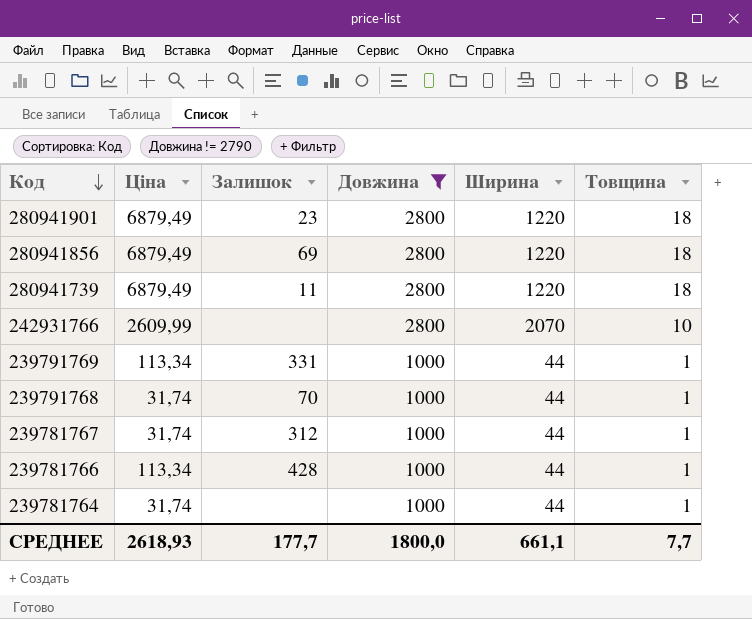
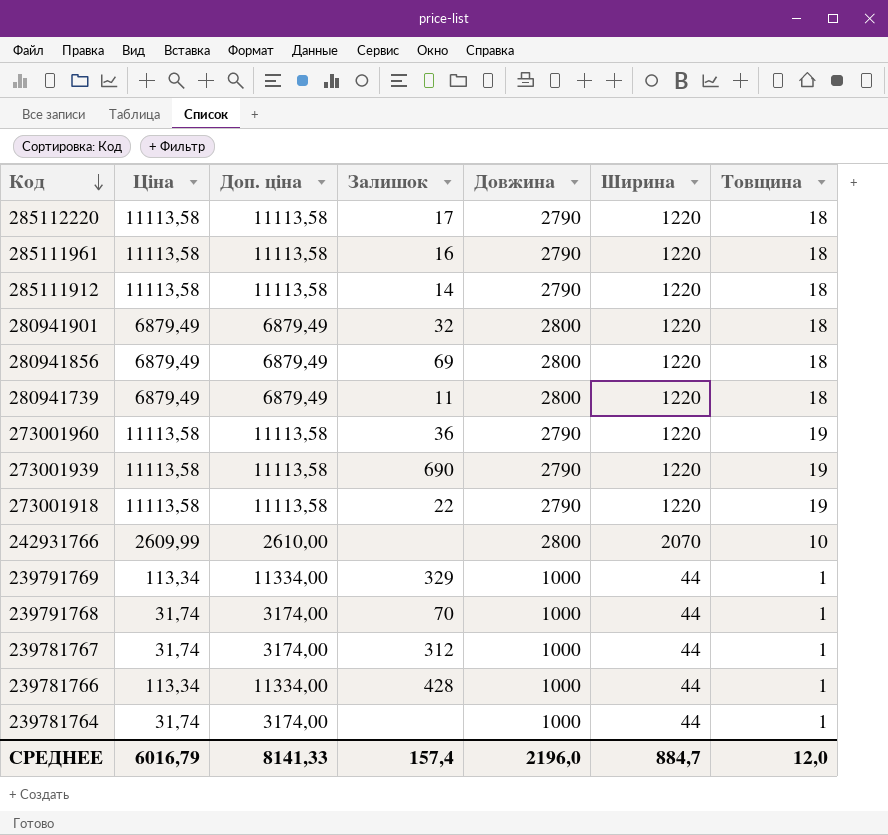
filter: Довжина != 2790 -> none
column Доп. ціна | position: none -> 3
280941901 | Залишок: 23 -> 32
239791769 | Залишок: 331 -> 329
СРЕДНЕЕ | Ціна: 2618,93 -> 6016,79
СРЕДНЕЕ | Залишок: 177,7 -> 157,4
СРЕДНЕЕ | Довжина: 1800,0 -> 2196,0
СРЕДНЕЕ | Ширина: 661,1 -> 884,7
СРЕДНЕЕ | Товщина: 7,7 -> 12,0

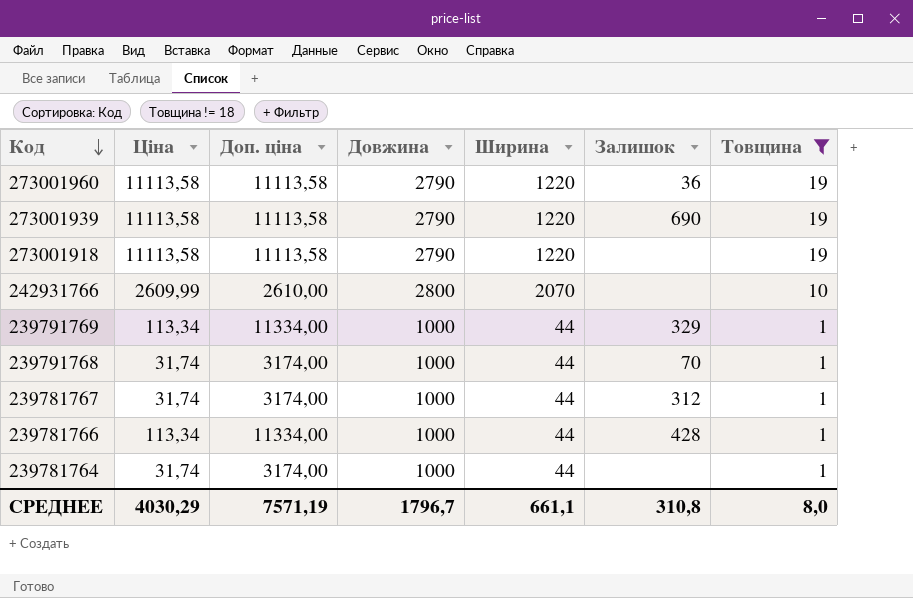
filter: none -> Товщина != 18
column Залишок | position: 4 -> 6
273001918 | Залишок: 22 -> none
СРЕДНЕЕ | Ціна: 6016,79 -> 4030,29
СРЕДНЕЕ | Доп. ціна: 8141,33 -> 7571,19
СРЕДНЕЕ | Довжина: 2196,0 -> 1796,7
СРЕДНЕЕ | Ширина: 884,7 -> 661,1
СРЕДНЕЕ | Залишок: 157,4 -> 310,8
СРЕДНЕЕ | Товщина: 12,0 -> 8,0

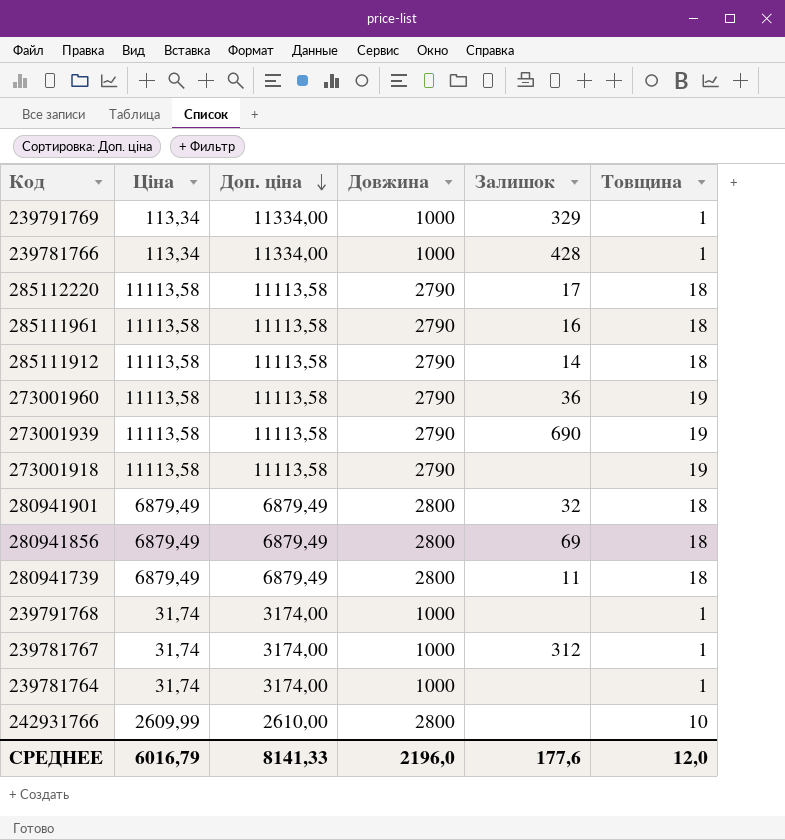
filter: Товщина != 18 -> none
row order: Код descending -> Доп. ціна descending
column Ширина | position: 5 -> none
239791768 | Залишок: 70 -> none
СРЕДНЕЕ | Ціна: 4030,29 -> 6016,79
СРЕДНЕЕ | Доп. ціна: 7571,19 -> 8141,33
СРЕДНЕЕ | Довжина: 1796,7 -> 2196,0
СРЕДНЕЕ | Залишок: 310,8 -> 177,6
СРЕДНЕЕ | Товщина: 8,0 -> 12,0

